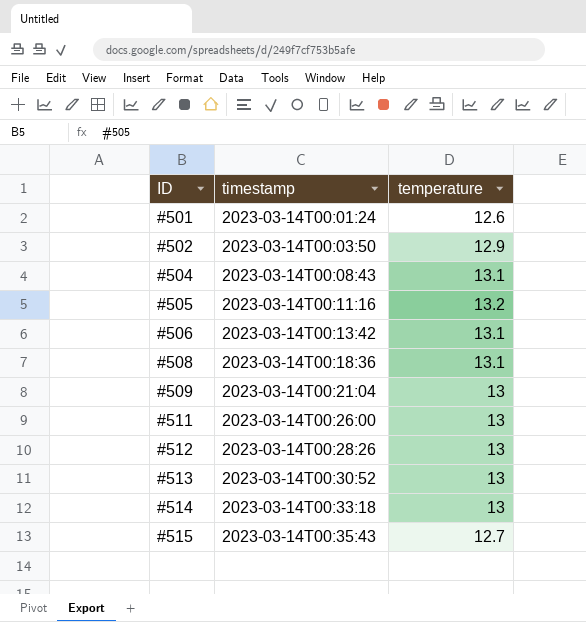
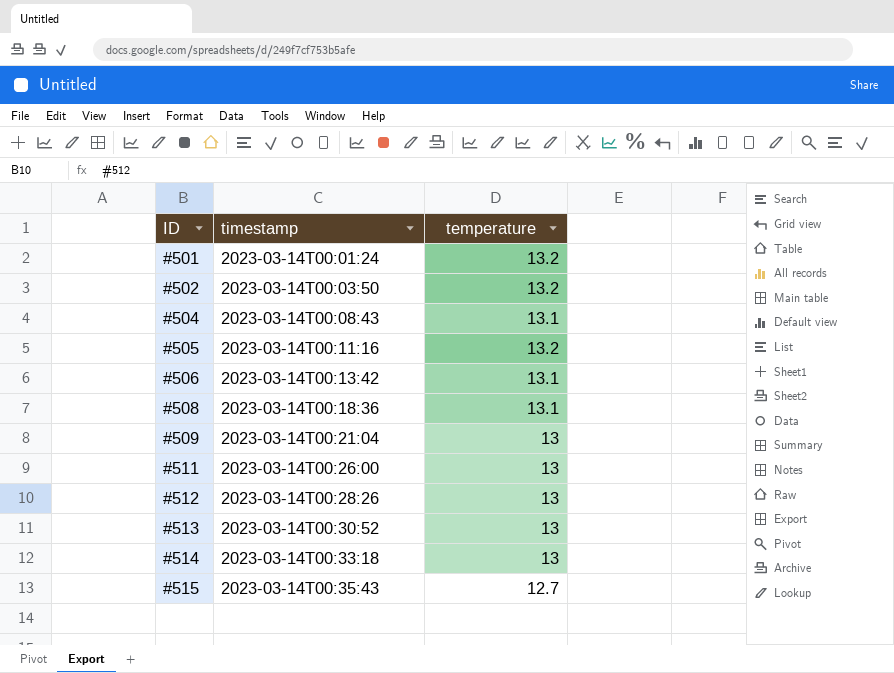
#501 | temperature: 12.6 -> 13.2
#502 | temperature: 12.9 -> 13.2

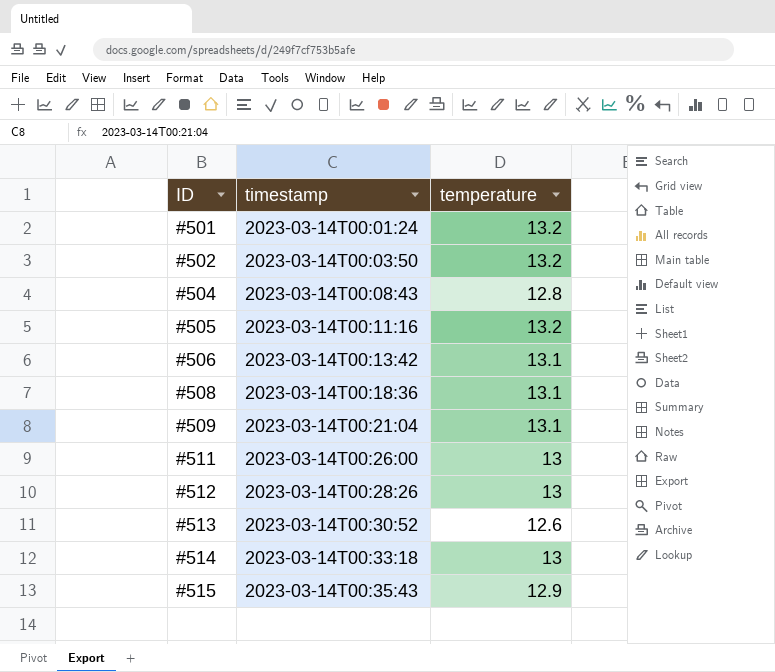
#504 | temperature: 13.1 -> 12.8
#509 | temperature: 13 -> 13.1
#513 | temperature: 13 -> 12.6
#515 | temperature: 12.7 -> 12.9

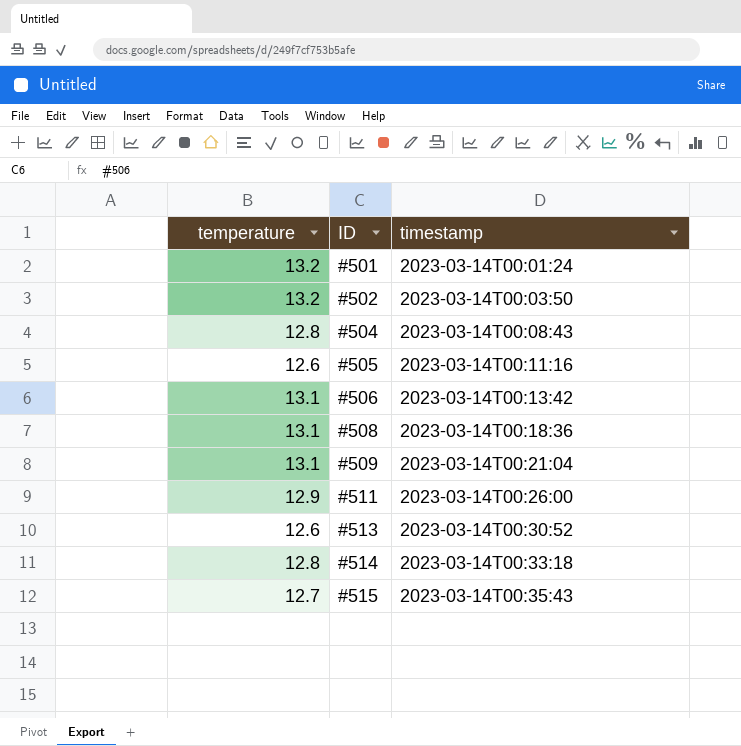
column temperature | position: 3 -> 1
row #512: 2023-03-14T00:28:26 | 13 -> none
#505 | temperature: 13.2 -> 12.6
#511 | temperature: 13 -> 12.9
#514 | temperature: 13 -> 12.8
#515 | temperature: 12.9 -> 12.7

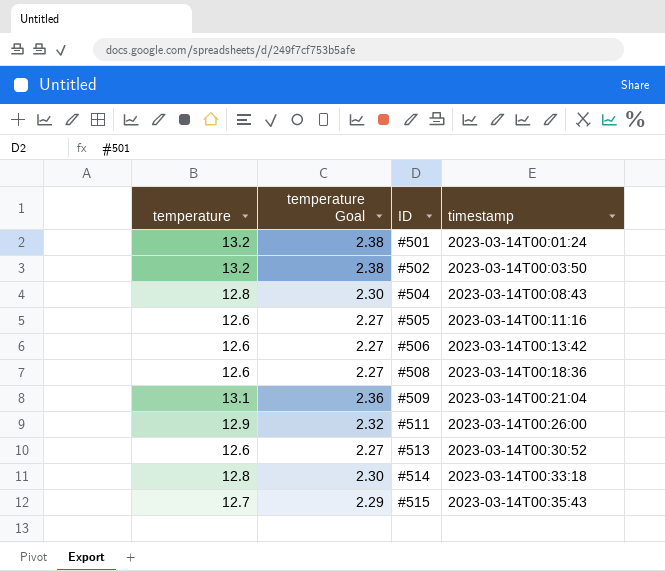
column temperature Goal | formula: none -> [temperature] * 0.18
#506 | temperature: 13.1 -> 12.6
#508 | temperature: 13.1 -> 12.6

